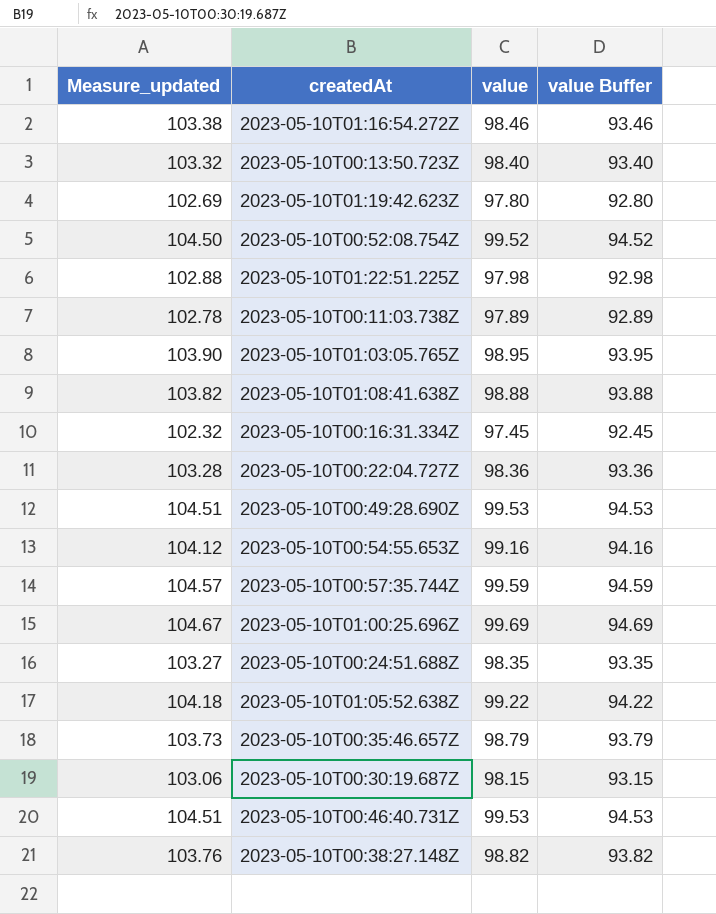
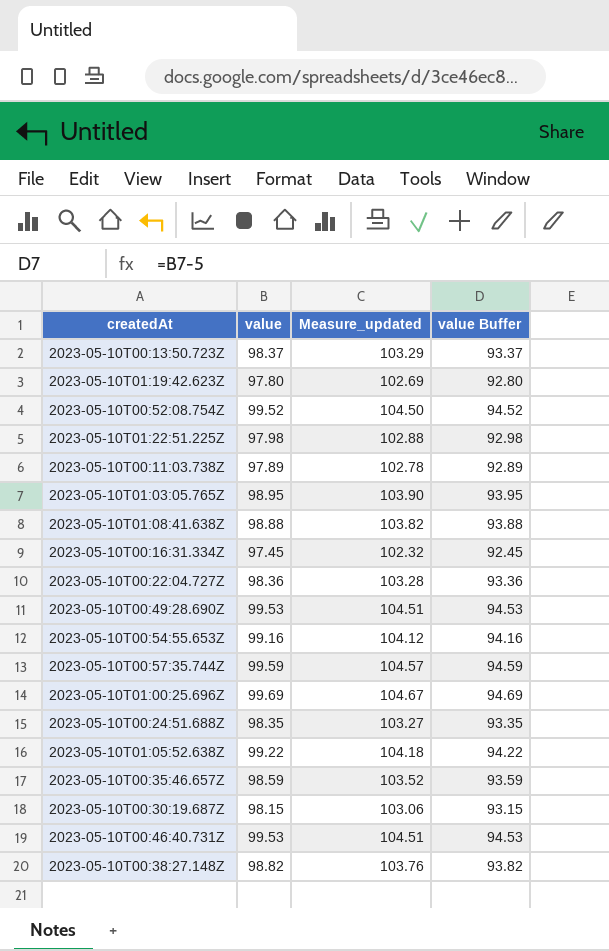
column Measure_updated | position: 1 -> 3
row 2023-05-10T01:16:54.272Z: 103.38 | 98.46 | 93.46 -> none
2023-05-10T00:13:50.723Z | value: 98.40 -> 98.37
2023-05-10T00:13:50.723Z | Measure_updated: 103.32 -> 103.29
2023-05-10T00:13:50.723Z | value Buffer: 93.40 -> 93.37
2023-05-10T00:35:46.657Z | value: 98.79 -> 98.59
2023-05-10T00:35:46.657Z | Measure_updated: 103.73 -> 103.52
2023-05-10T00:35:46.657Z | value Buffer: 93.79 -> 93.59

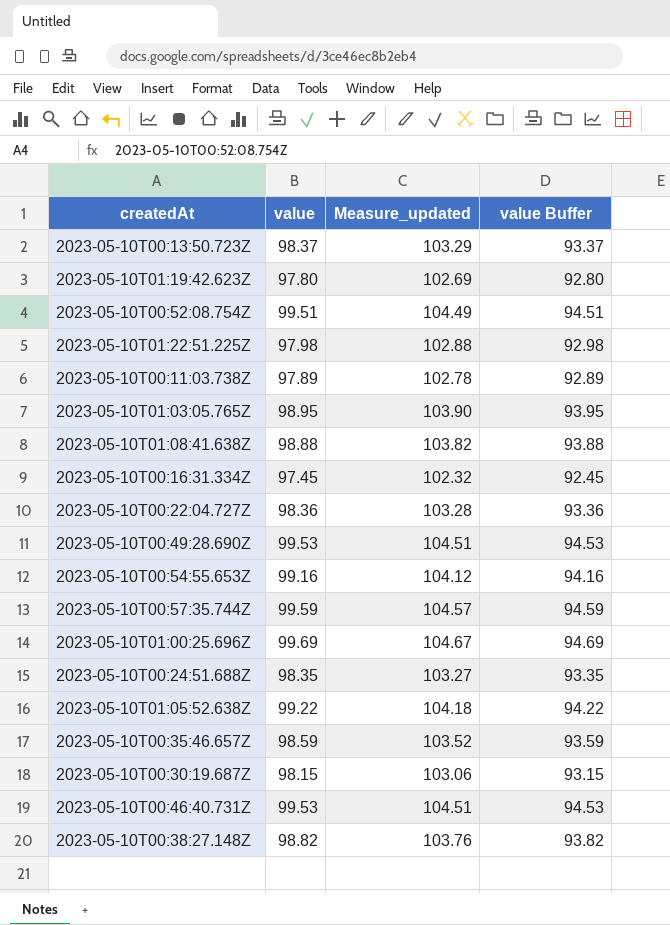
2023-05-10T00:52:08.754Z | value: 99.52 -> 99.51
2023-05-10T00:52:08.754Z | Measure_updated: 104.50 -> 104.49
2023-05-10T00:52:08.754Z | value Buffer: 94.52 -> 94.51

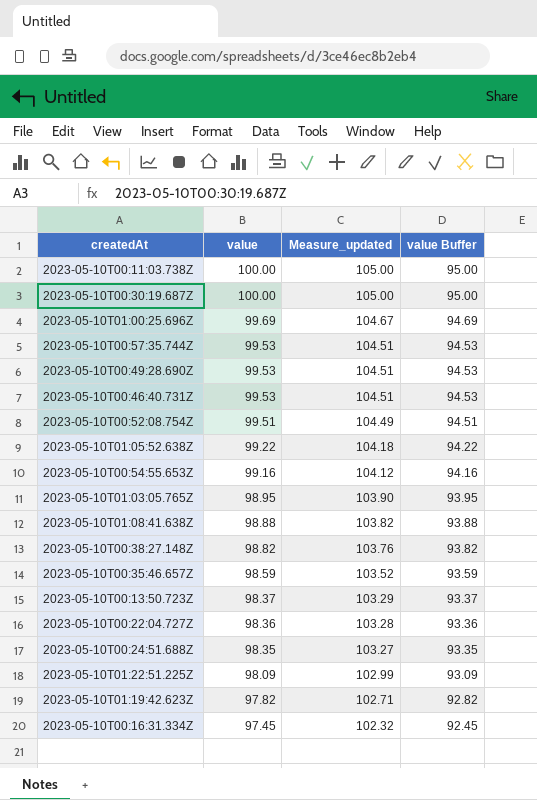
row order: none -> value descending
2023-05-10T00:11:03.738Z | value: 97.89 -> 100.00
2023-05-10T00:11:03.738Z | Measure_updated: 102.78 -> 105.00
2023-05-10T00:11:03.738Z | value Buffer: 92.89 -> 95.00
2023-05-10T00:30:19.687Z | value: 98.15 -> 100.00
2023-05-10T00:30:19.687Z | Measure_updated: 103.06 -> 105.00
2023-05-10T00:30:19.687Z | value Buffer: 93.15 -> 95.00
2023-05-10T00:57:35.744Z | value: 99.59 -> 99.53
2023-05-10T00:57:35.744Z | Measure_updated: 104.57 -> 104.51
2023-05-10T00:57:35.744Z | value Buffer: 94.59 -> 94.53
2023-05-10T01:22:51.225Z | value: 97.98 -> 98.09
2023-05-10T01:22:51.225Z | Measure_updated: 102.88 -> 102.99
2023-05-10T01:22:51.225Z | value Buffer: 92.98 -> 93.09
2023-05-10T01:19:42.623Z | value: 97.80 -> 97.82
2023-05-10T01:19:42.623Z | Measure_updated: 102.69 -> 102.71
2023-05-10T01:19:42.623Z | value Buffer: 92.80 -> 92.82

